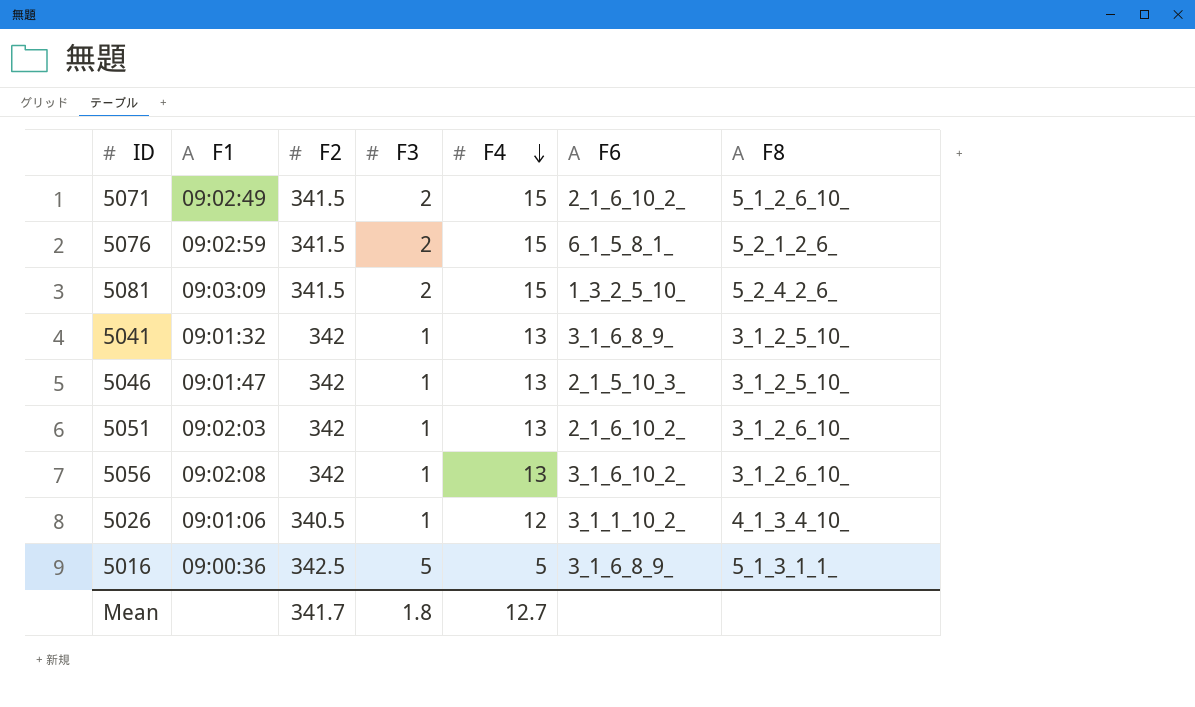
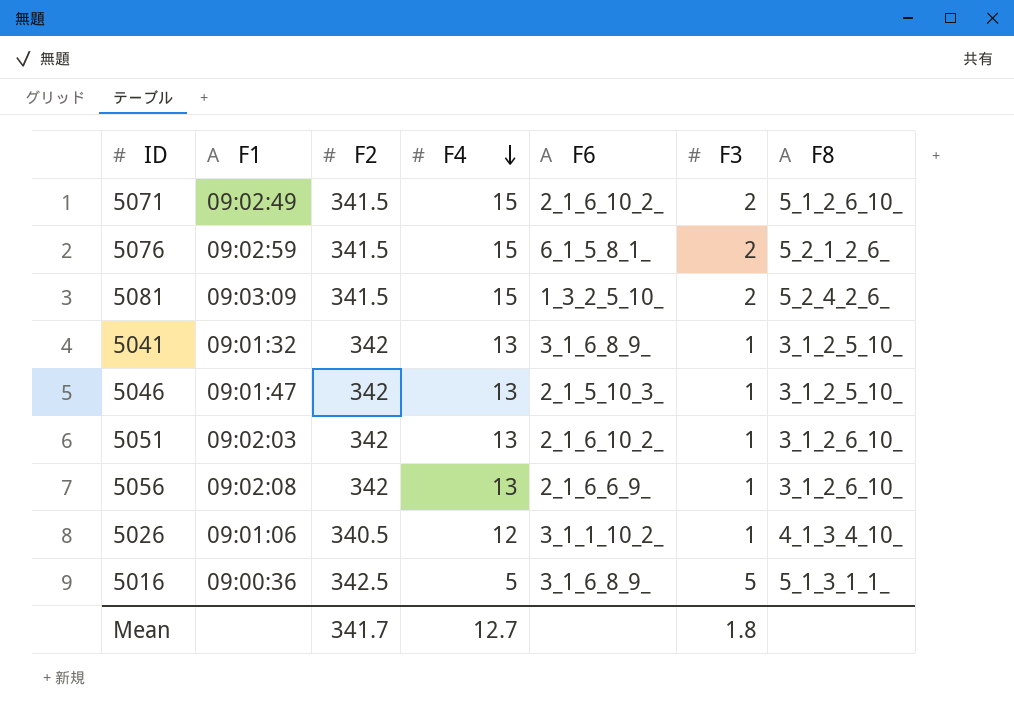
column F3 | position: 4 -> 6
5056 | F6: 3_1_6_10_2_ -> 2_1_6_6_9_

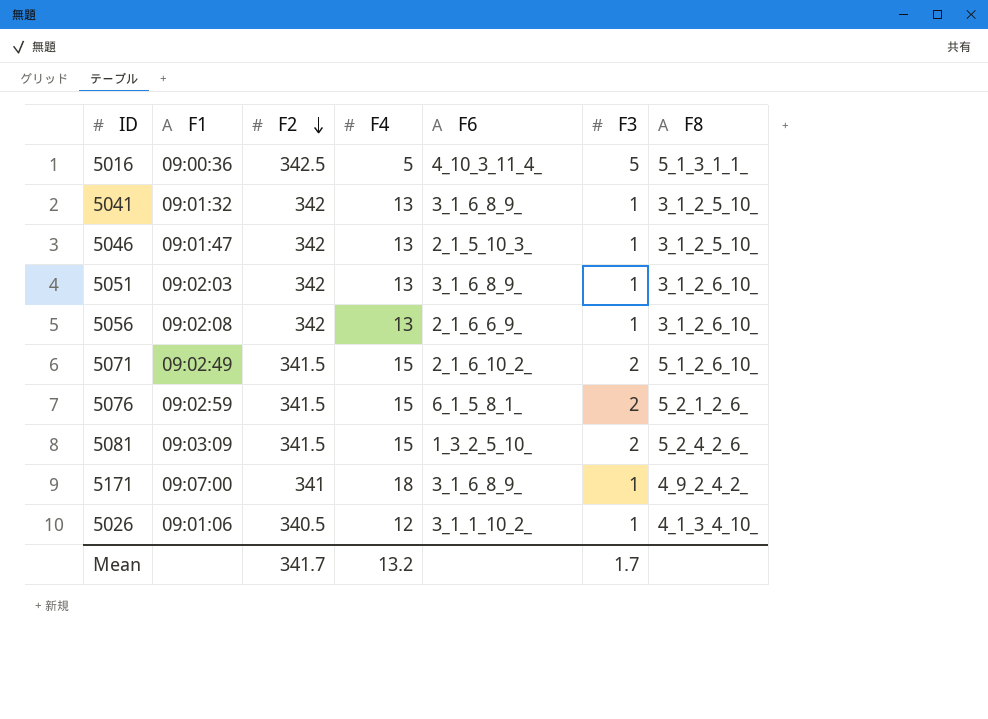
row order: F4 descending -> F2 descending
5016 | F6: 3_1_6_8_9_ -> 4_10_3_11_4_
5051 | F6: 2_1_6_10_2_ -> 3_1_6_8_9_
row 5171: none -> 09:07:00 | 341 | 18 | 3_1_6_8_9_ | 1 | 4_9_2_4_2_
Mean | F4: 12.7 -> 13.2
Mean | F3: 1.8 -> 1.7

